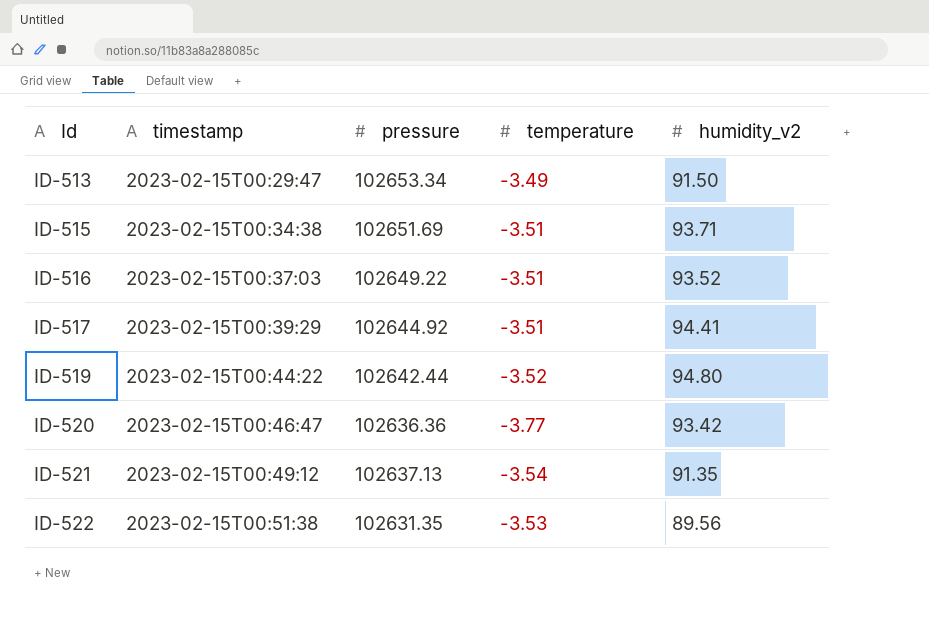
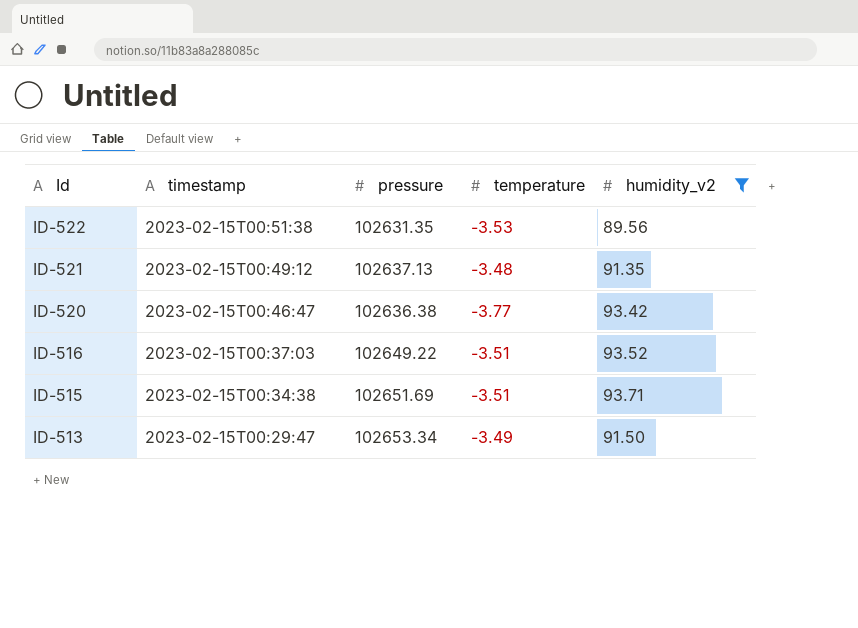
filter: none -> humidity_v2 <= 93.71
row order: Id ascending -> Id descending
ID-521 | temperature: -3.54 -> -3.48
ID-520 | pressure: 102636.36 -> 102636.38

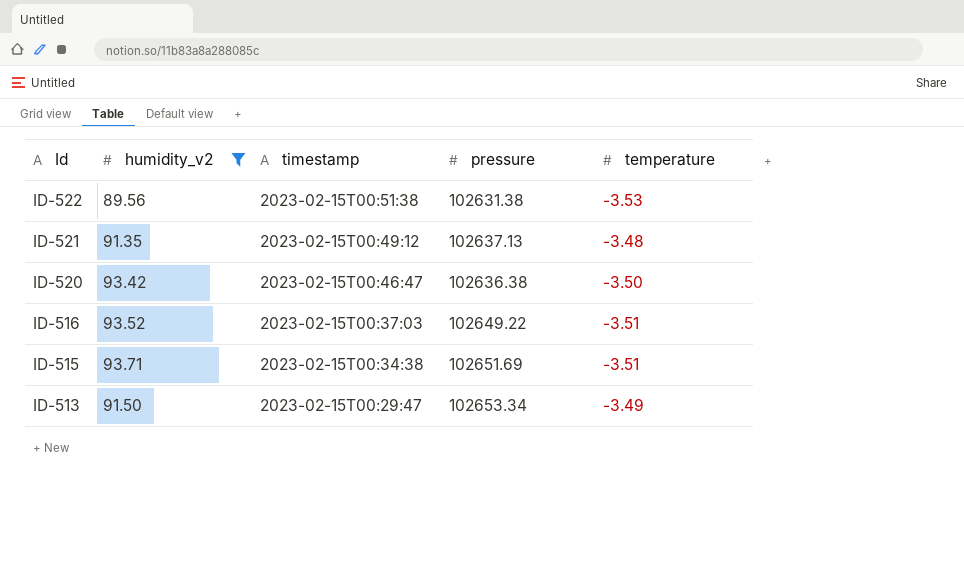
column humidity_v2 | position: 5 -> 2
ID-522 | pressure: 102631.35 -> 102631.38
ID-520 | temperature: -3.77 -> -3.50

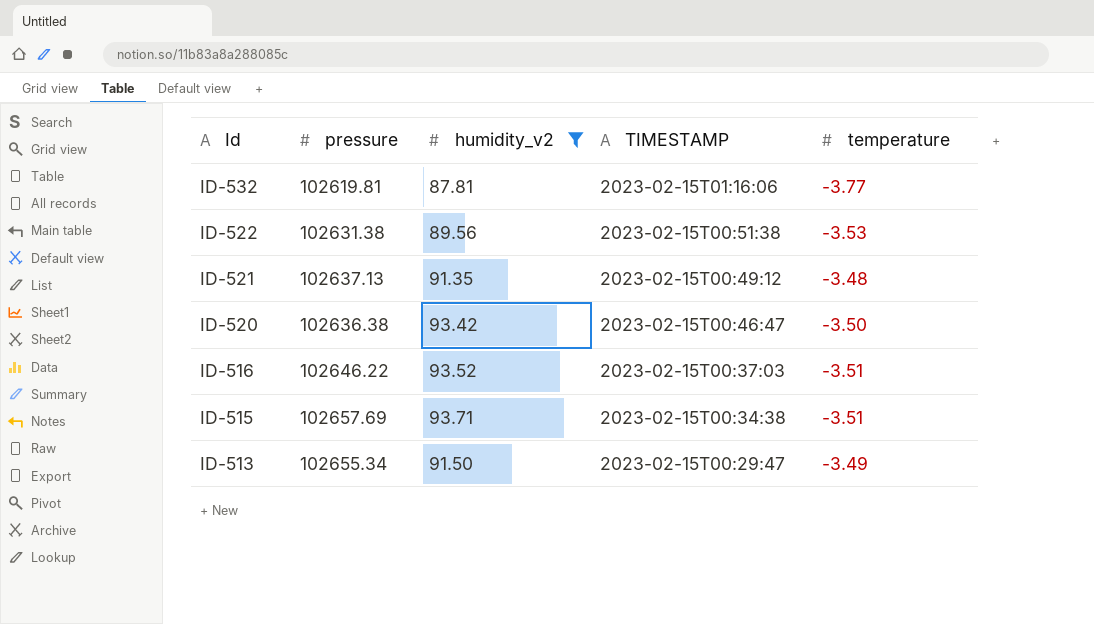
column pressure | position: 4 -> 2
column name: timestamp -> TIMESTAMP
row ID-532: none -> 102619.81 | 87.81 | 2023-02-15T01:16:06 | -3.77
ID-516 | pressure: 102649.22 -> 102646.22
ID-515 | pressure: 102651.69 -> 102657.69
ID-513 | pressure: 102653.34 -> 102655.34

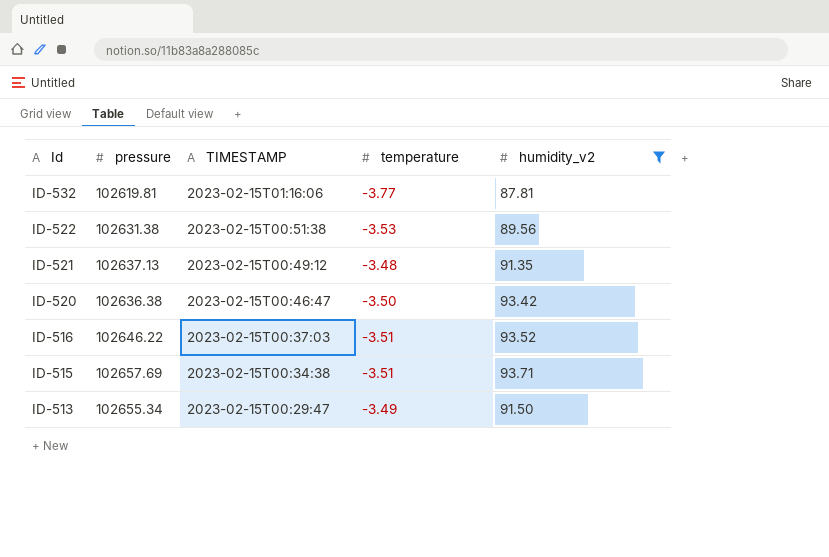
column humidity_v2 | position: 3 -> 5

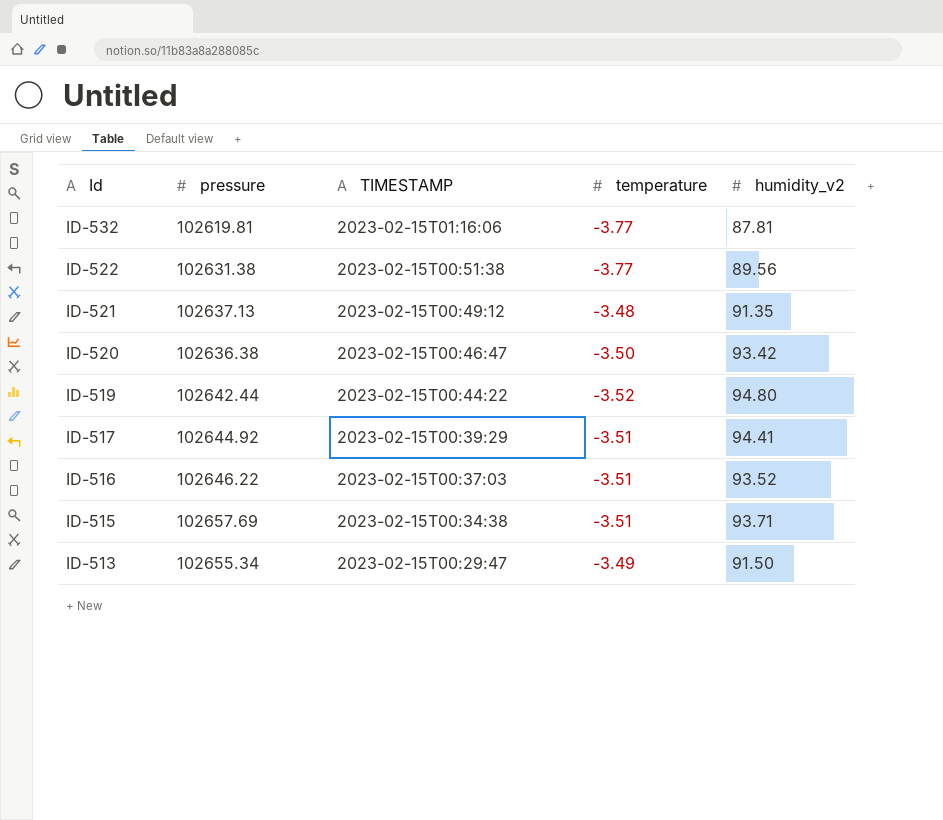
filter: humidity_v2 <= 93.71 -> none
ID-522 | temperature: -3.53 -> -3.77

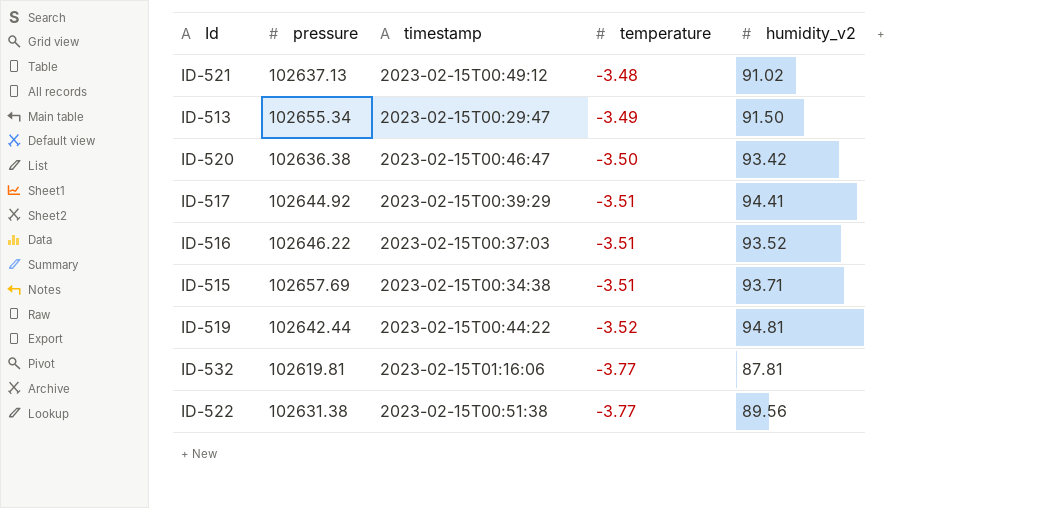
row order: Id descending -> temperature descending
column name: TIMESTAMP -> timestamp
ID-521 | humidity_v2: 91.35 -> 91.02
ID-519 | humidity_v2: 94.80 -> 94.81

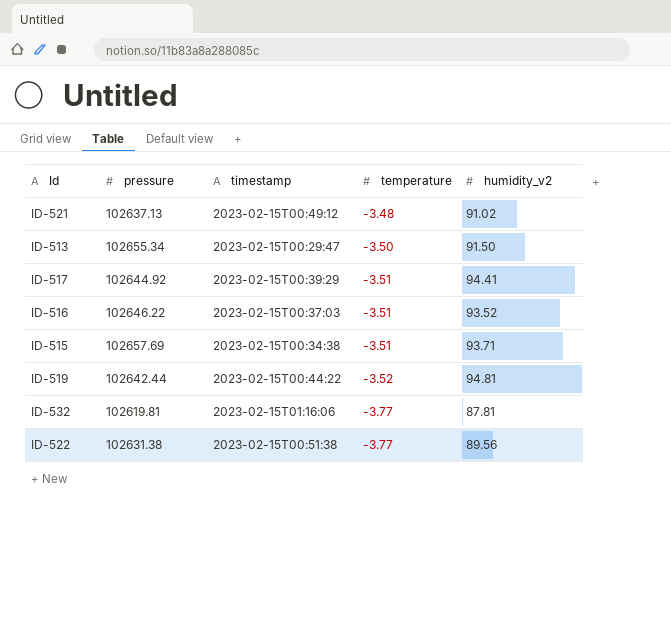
row ID-520: 102636.38 | 2023-02-15T00:46:47 | -3.50 | 93.42 -> none
ID-513 | temperature: -3.49 -> -3.50

